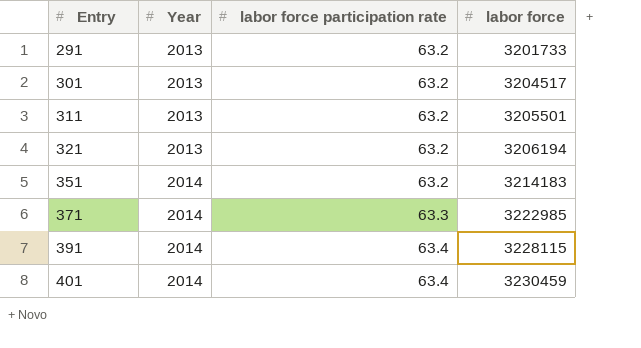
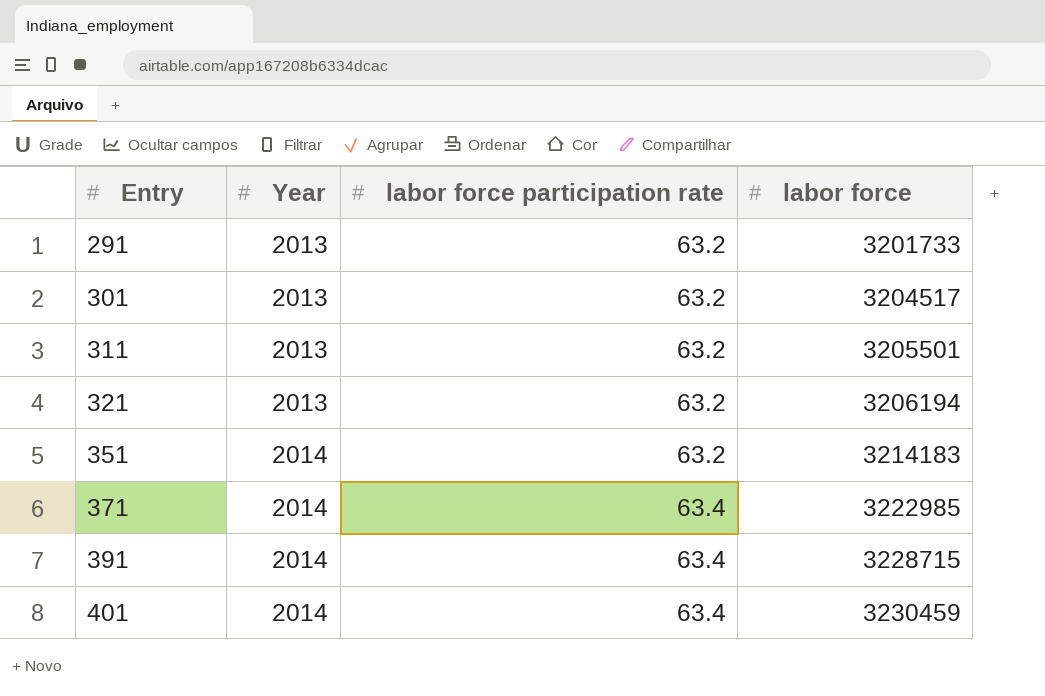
371 | labor force participation rate: 63.3 -> 63.4
391 | labor force: 3228115 -> 3228715

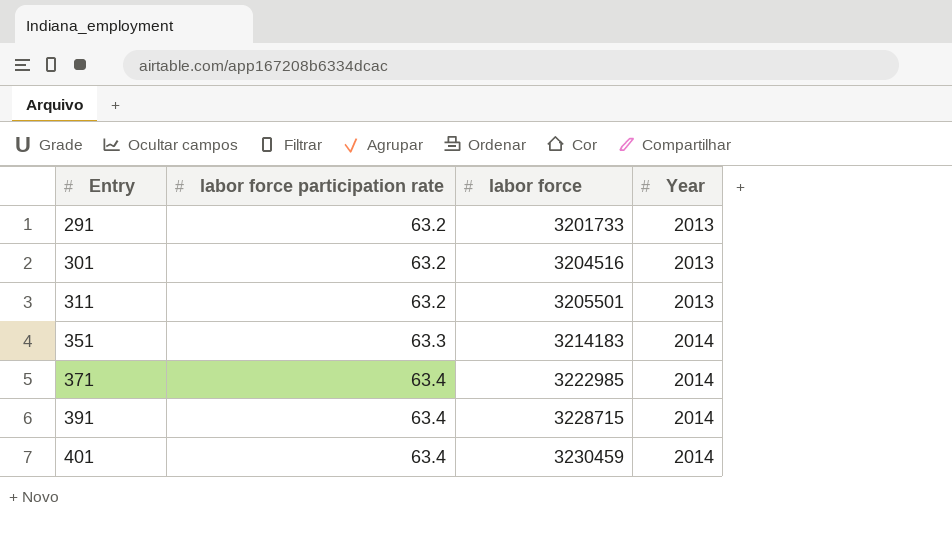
column Year | position: 2 -> 4
row 321: 2013 | 63.2 | 3206194 -> none
301 | labor force: 3204517 -> 3204516
351 | labor force participation rate: 63.2 -> 63.3

